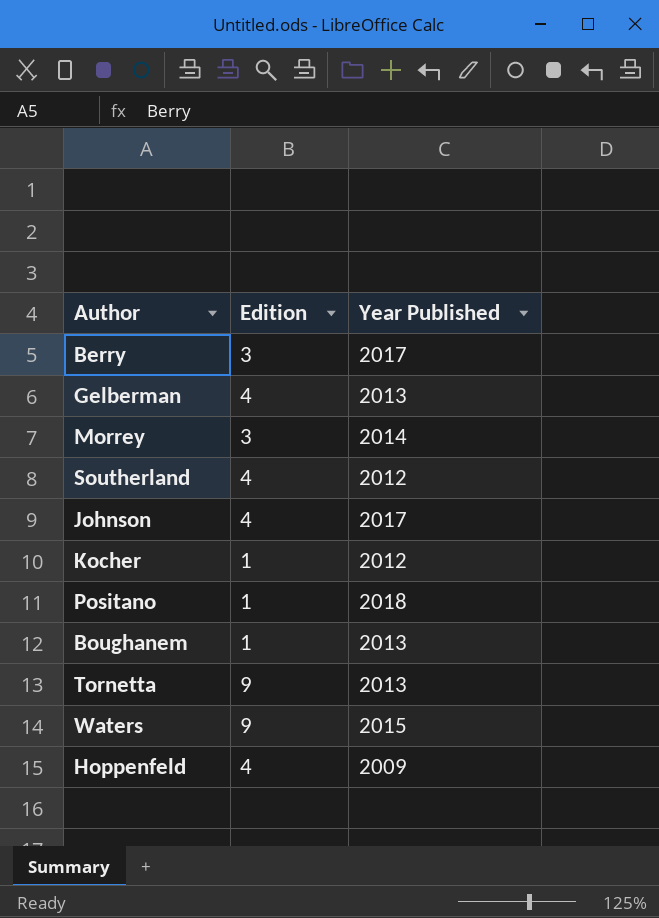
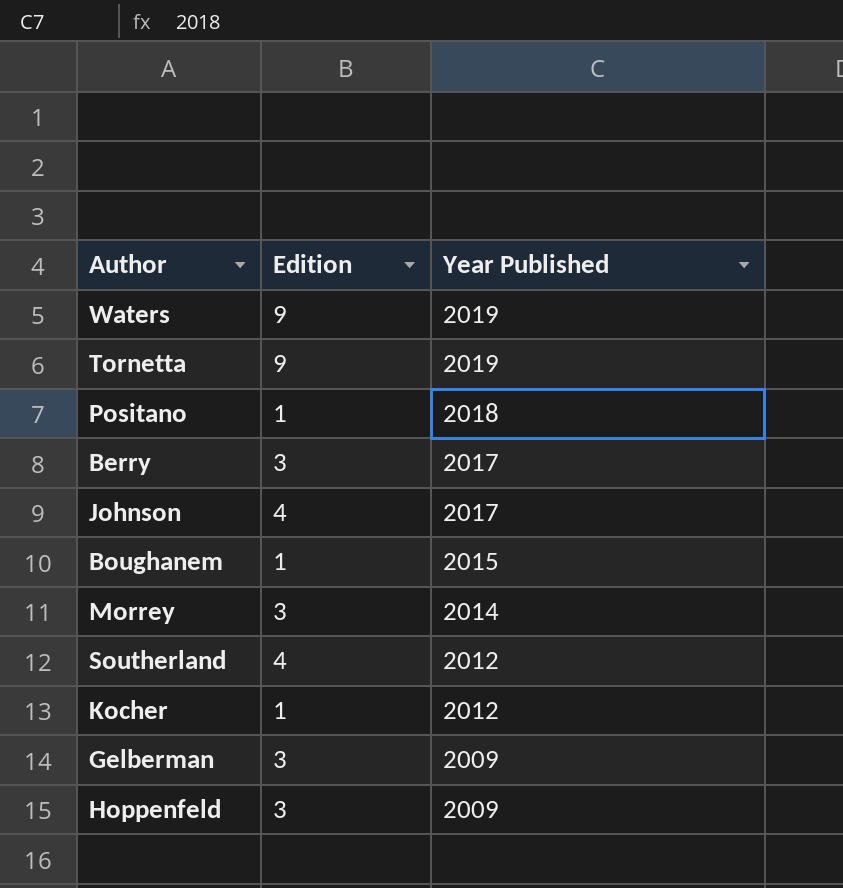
row order: none -> Year Published descending
Waters | Year Published: 2015 -> 2019
Tornetta | Year Published: 2013 -> 2019
Boughanem | Year Published: 2013 -> 2015
Gelberman | Edition: 4 -> 3
Gelberman | Year Published: 2013 -> 2009
Hoppenfeld | Edition: 4 -> 3

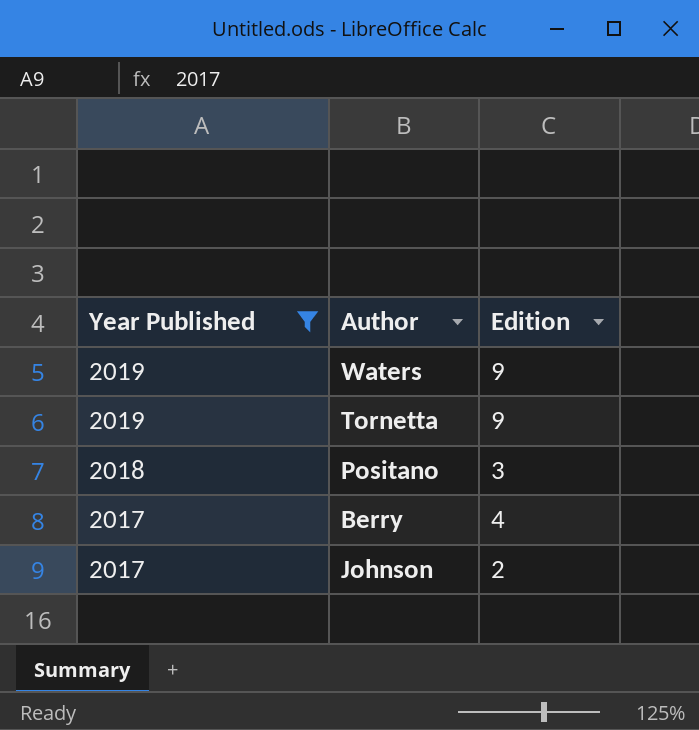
filter: none -> Year Published >= 2017
column Year Published | position: 3 -> 1
Positano | Edition: 1 -> 3
Berry | Edition: 3 -> 4
Johnson | Edition: 4 -> 2

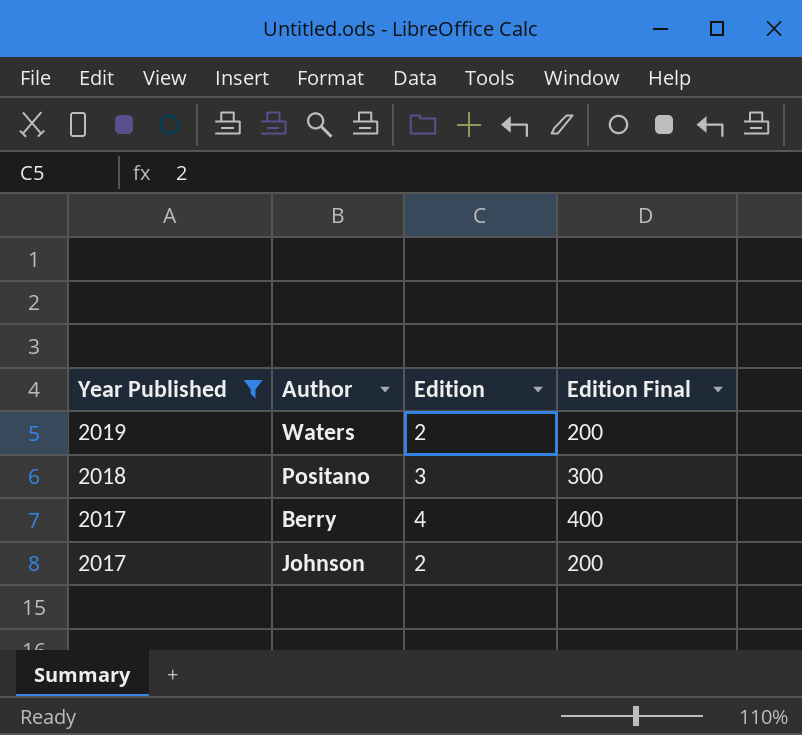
column Edition Final | formula: none -> [Edition] * 100
row Tornetta: 2019 | 9 -> none
Waters | Edition: 9 -> 2

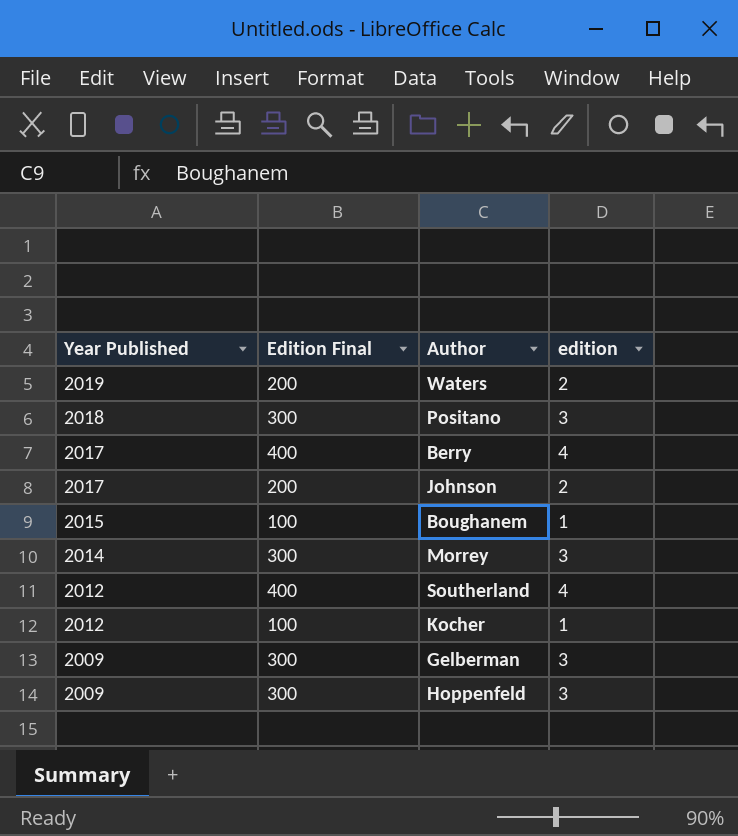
filter: Year Published >= 2017 -> none
column Edition Final | position: 4 -> 2
column name: Edition -> edition

